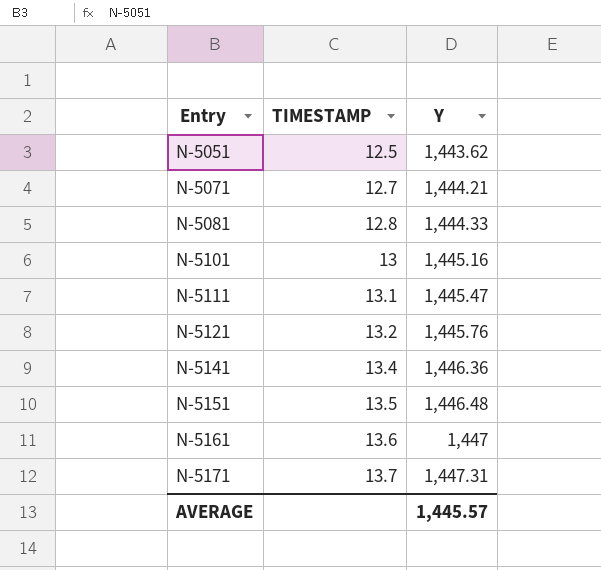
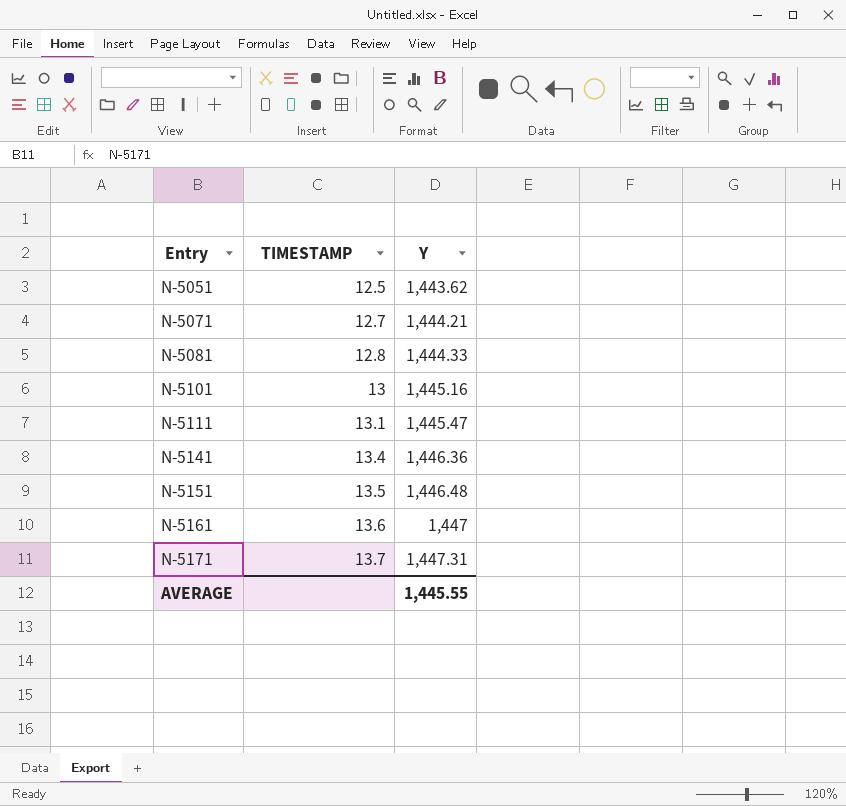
row N-5121: 13.2 | 1,445.76 -> none
AVERAGE | Y: 1,445.57 -> 1,445.55

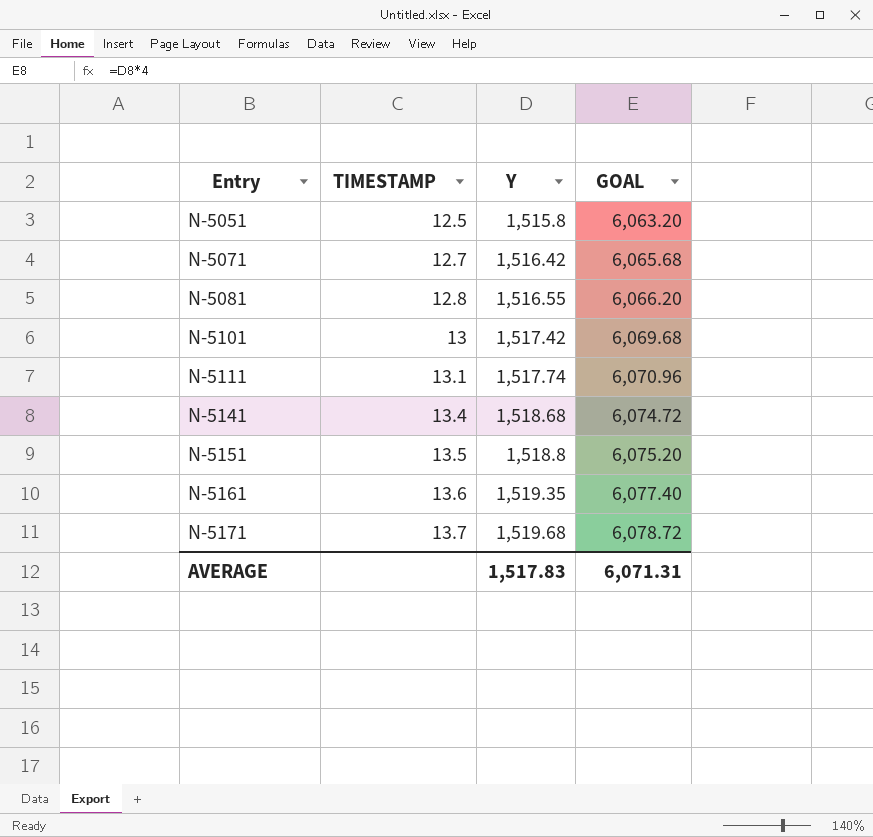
column GOAL | formula: none -> [Y] * 4
N-5051 | Y: 1,443.62 -> 1,515.8
N-5071 | Y: 1,444.21 -> 1,516.42
N-5081 | Y: 1,444.33 -> 1,516.55
N-5101 | Y: 1,445.16 -> 1,517.42
N-5111 | Y: 1,445.47 -> 1,517.74
N-5141 | Y: 1,446.36 -> 1,518.68
N-5151 | Y: 1,446.48 -> 1,518.8
N-5161 | Y: 1,447 -> 1,519.35
N-5171 | Y: 1,447.31 -> 1,519.68
AVERAGE | Y: 1,445.55 -> 1,517.83

